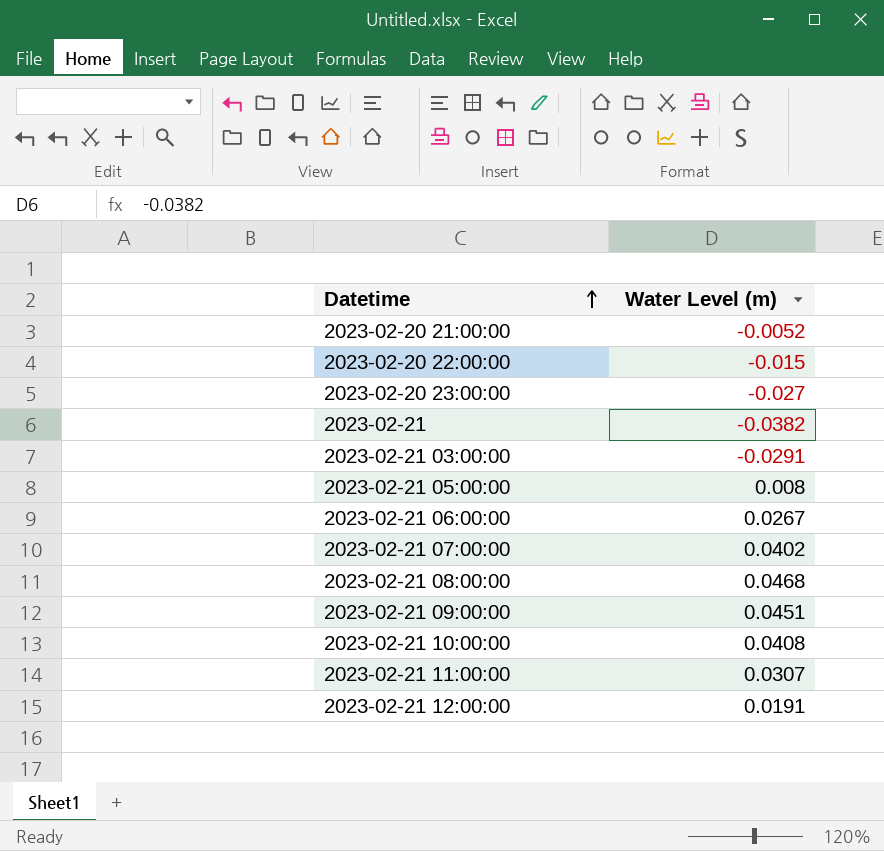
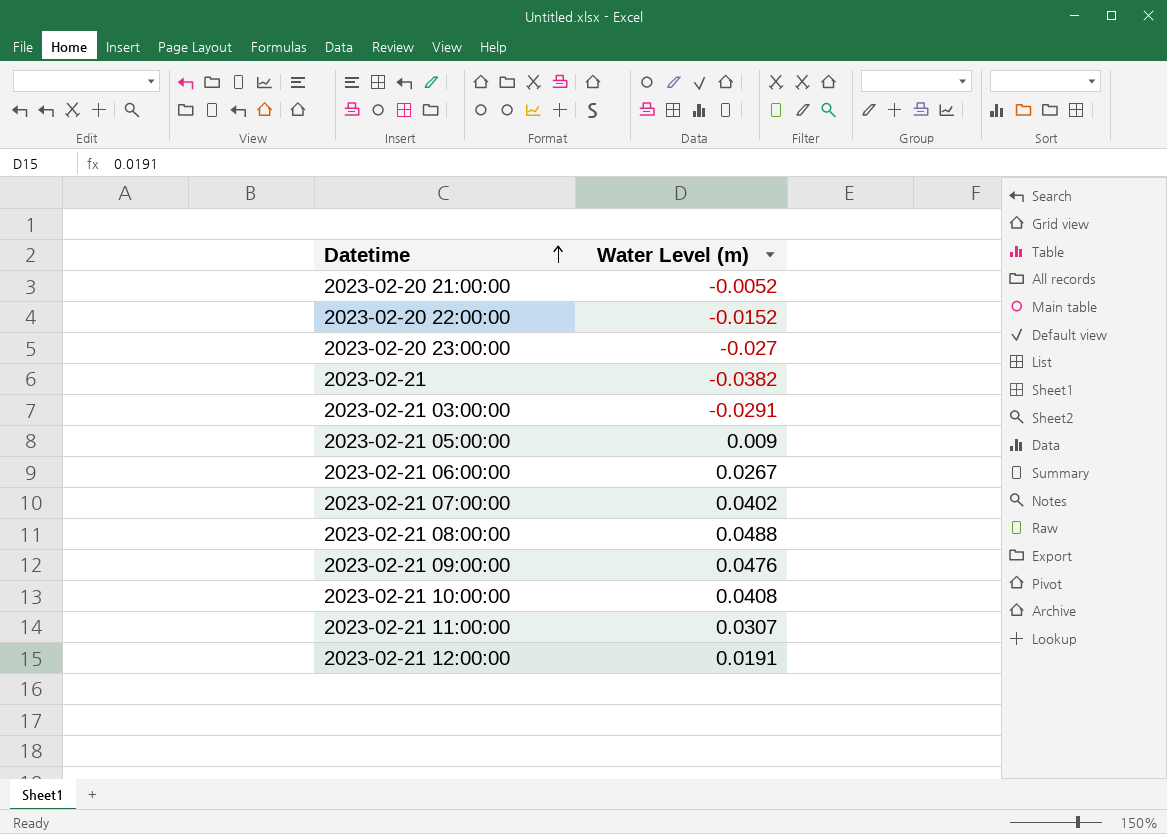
2023-02-20 22:00:00 | Water Level (m): -0.015 -> -0.0152
2023-02-21 05:00:00 | Water Level (m): 0.008 -> 0.009
2023-02-21 08:00:00 | Water Level (m): 0.0468 -> 0.0488
2023-02-21 09:00:00 | Water Level (m): 0.0451 -> 0.0476

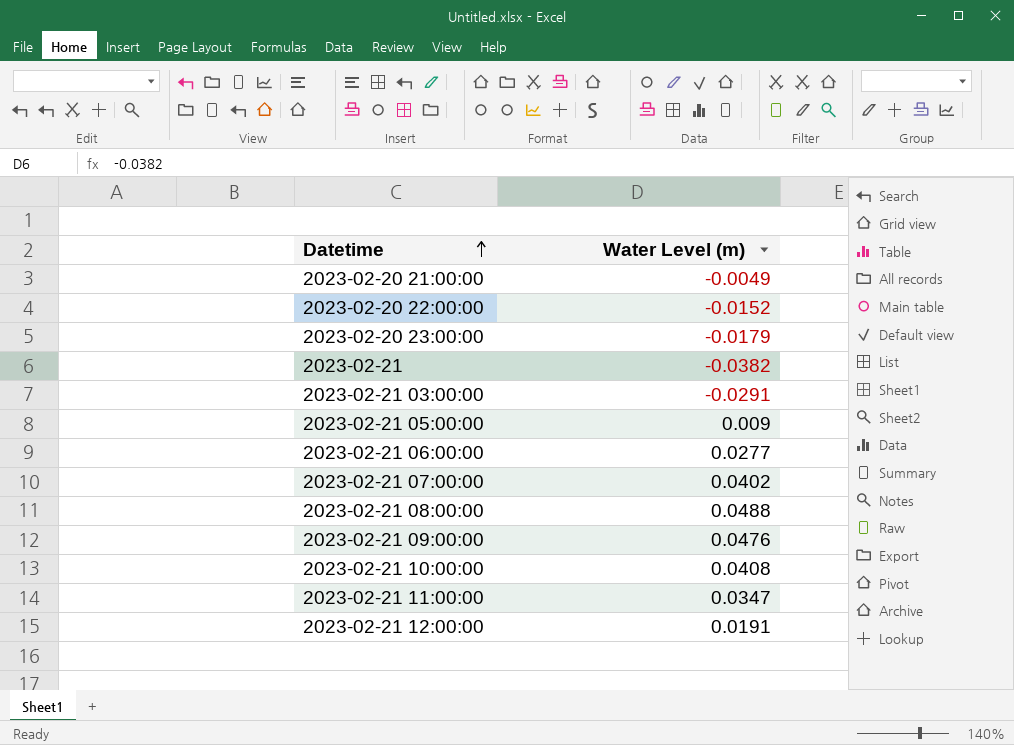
2023-02-20 21:00:00 | Water Level (m): -0.0052 -> -0.0049
2023-02-20 23:00:00 | Water Level (m): -0.027 -> -0.0179
2023-02-21 06:00:00 | Water Level (m): 0.0267 -> 0.0277
2023-02-21 11:00:00 | Water Level (m): 0.0307 -> 0.0347

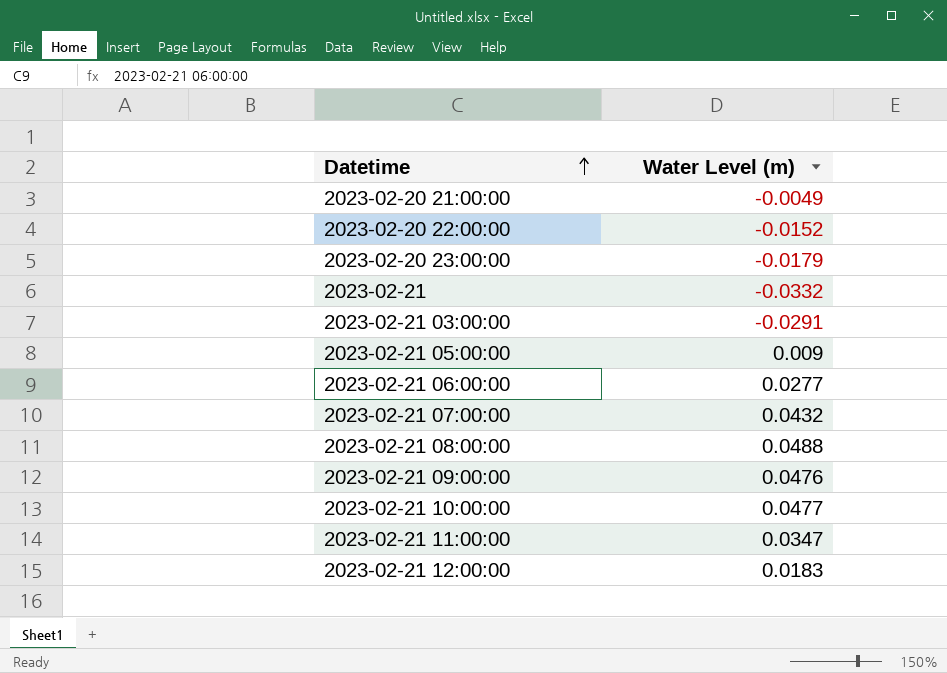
2023-02-21 | Water Level (m): -0.0382 -> -0.0332
2023-02-21 07:00:00 | Water Level (m): 0.0402 -> 0.0432
2023-02-21 10:00:00 | Water Level (m): 0.0408 -> 0.0477
2023-02-21 12:00:00 | Water Level (m): 0.0191 -> 0.0183

